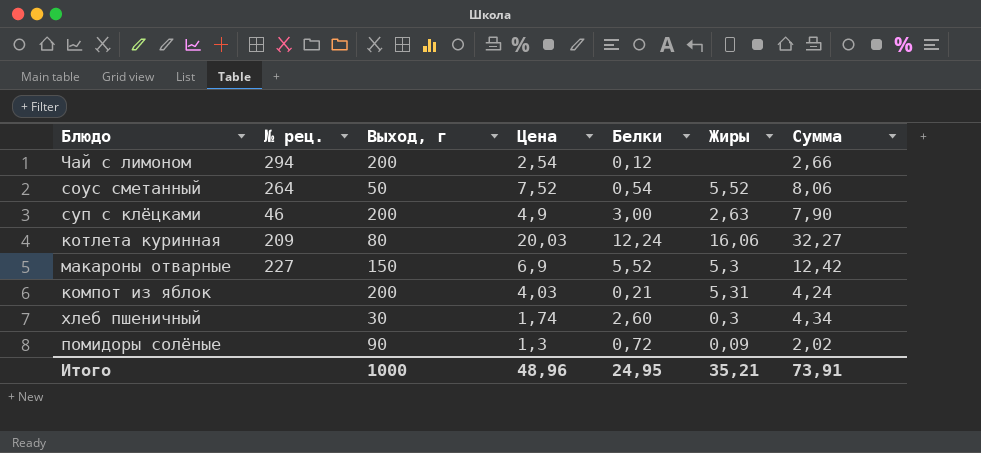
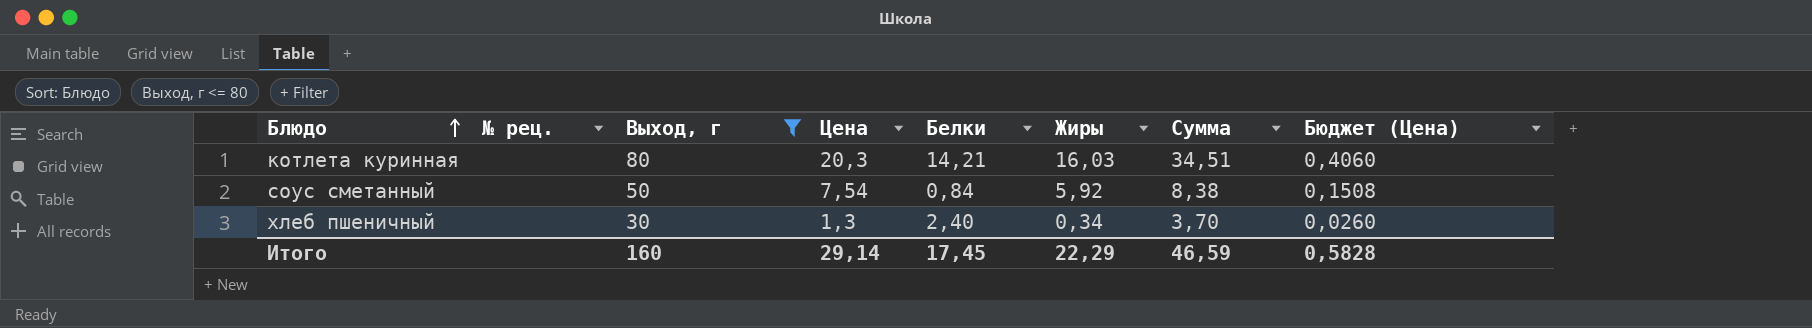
filter: none -> Выход, г <= 80
row order: none -> Блюдо ascending
column Бюджет (Цена) | formula: none -> [Цена] * 0,02
котлета куринная | № рец.: 209 -> none
котлета куринная | Цена: 20,03 -> 20,3
котлета куринная | Белки: 12,24 -> 14,21
котлета куринная | Жиры: 16,06 -> 16,03
котлета куринная | Сумма: 32,27 -> 34,51
соус сметанный | № рец.: 264 -> none
соус сметанный | Цена: 7,52 -> 7,54
соус сметанный | Белки: 0,54 -> 0,84
соус сметанный | Жиры: 5,52 -> 5,92
соус сметанный | Сумма: 8,06 -> 8,38
хлеб пшеничный | Цена: 1,74 -> 1,3
хлеб пшеничный | Белки: 2,60 -> 2,40
хлеб пшеничный | Жиры: 0,3 -> 0,34
хлеб пшеничный | Сумма: 4,34 -> 3,70
Итого | Выход, г: 1000 -> 160
Итого | Цена: 48,96 -> 29,14
Итого | Белки: 24,95 -> 17,45
Итого | Жиры: 35,21 -> 22,29
Итого | Сумма: 73,91 -> 46,59

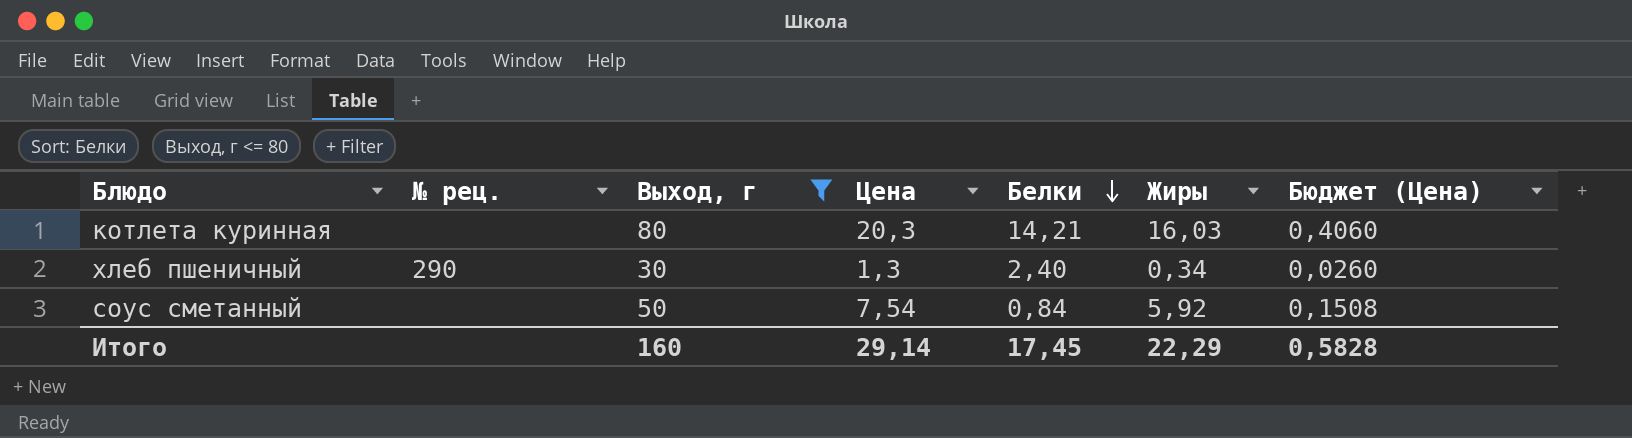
row order: Блюдо ascending -> Белки descending
column Сумма | formula: [Цена] + [Белки] -> none
хлеб пшеничный | № рец.: none -> 290

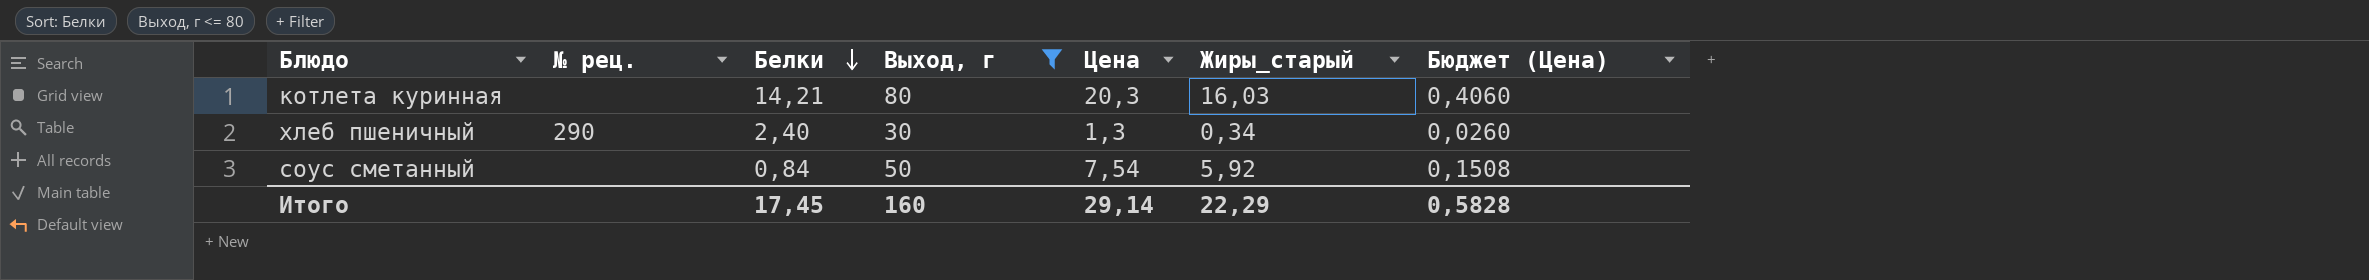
column Белки | position: 5 -> 3
column name: Жиры -> Жиры_старый

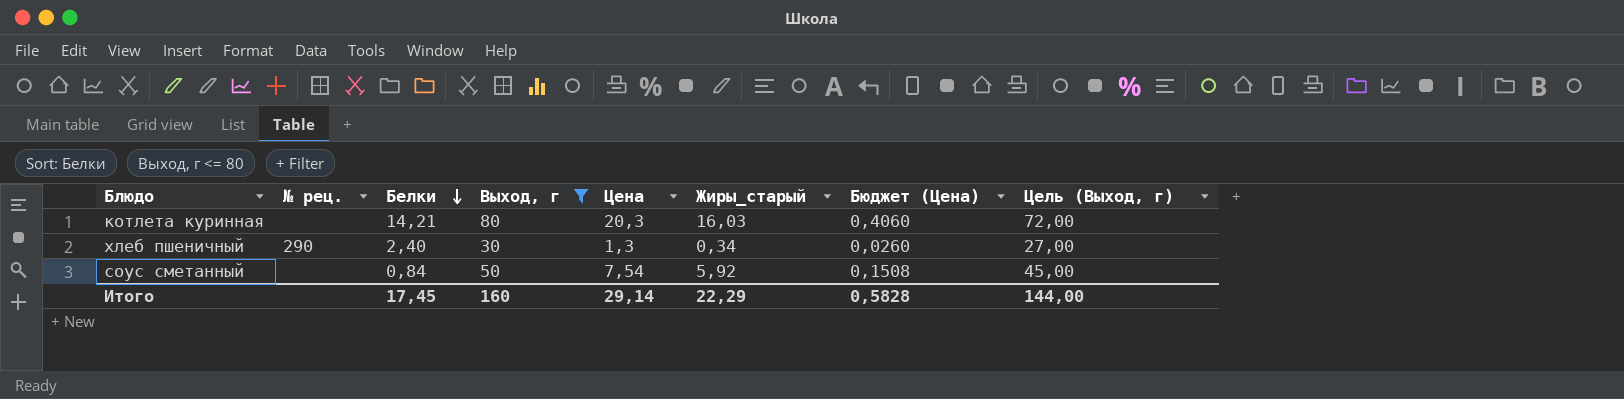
column Цель (Выход, г) | formula: none -> [Выход, г] * 0,9

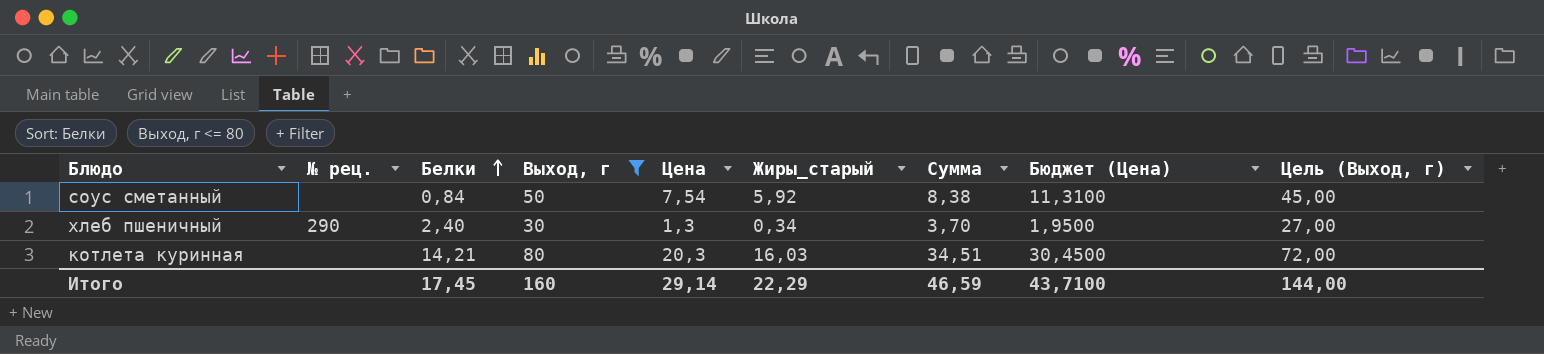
row order: Белки descending -> Белки ascending
column Сумма | formula: none -> [Белки] + [Цена]
column Бюджет (Цена) | formula: [Цена] * 0,02 -> [Цена] * 1,5
Итого | Бюджет (Цена): 0,5828 -> 43,7100

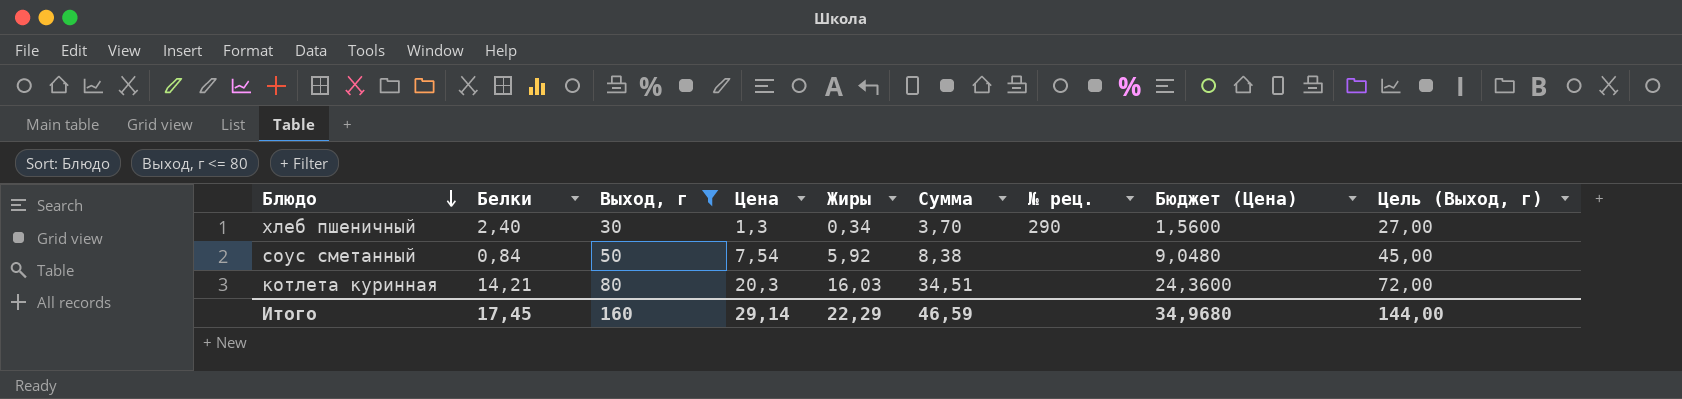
row order: Белки ascending -> Блюдо descending
column name: Жиры_старый -> Жиры
column № рец. | position: 2 -> 7
column Бюджет (Цена) | formula: [Цена] * 1,5 -> [Цена] * 1,2
Итого | Бюджет (Цена): 43,7100 -> 34,9680

